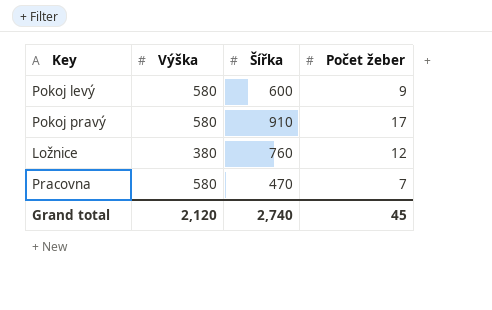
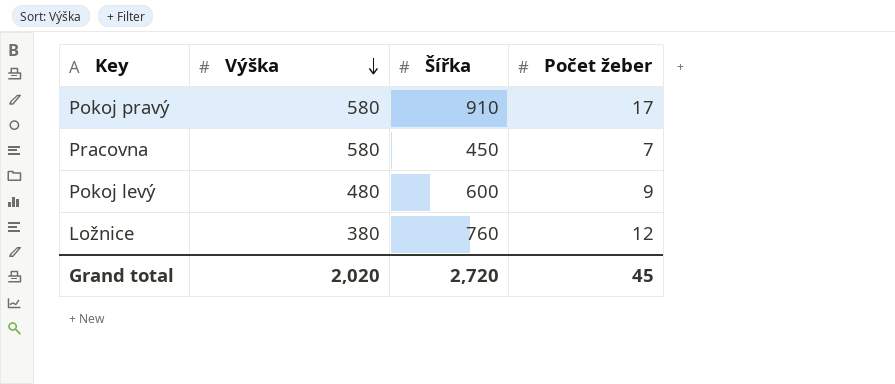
row order: none -> Výška descending
Pracovna | Šířka: 470 -> 450
Pokoj levý | Výška: 580 -> 480
Grand total | Výška: 2,120 -> 2,020
Grand total | Šířka: 2,740 -> 2,720

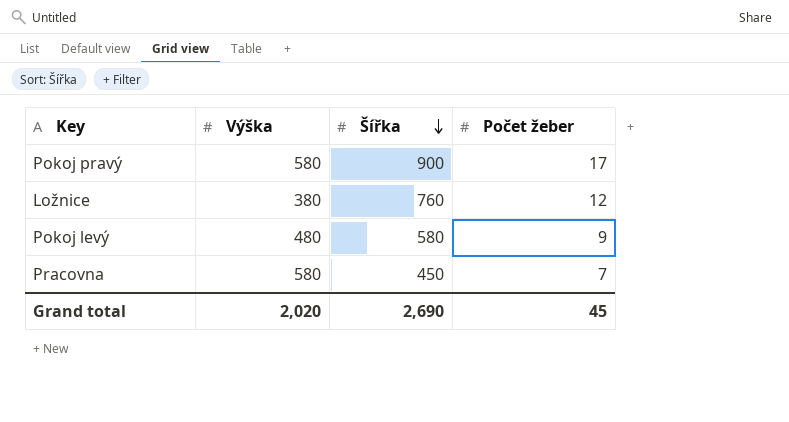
row order: Výška descending -> Šířka descending
Pokoj pravý | Šířka: 910 -> 900
Pokoj levý | Šířka: 600 -> 580
Grand total | Šířka: 2,720 -> 2,690

